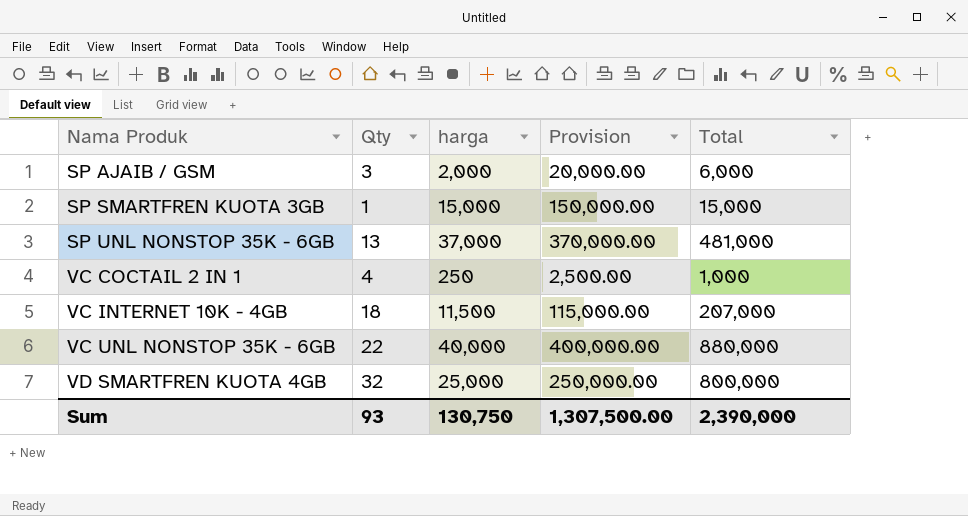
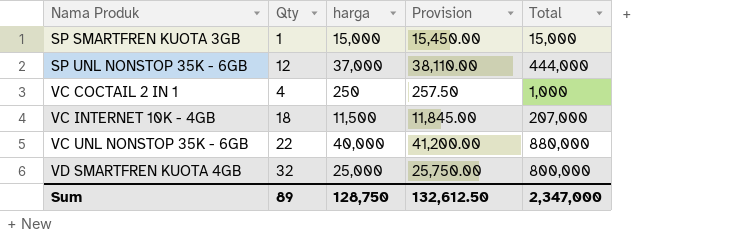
column Provision | formula: [harga] * 10 -> [harga] * 1.03
row SP AJAIB / GSM: 3 | 2,000 | 20,000.00 | 6,000 -> none
SP UNL NONSTOP 35K - 6GB | Qty: 13 -> 12
SP UNL NONSTOP 35K - 6GB | Total: 481,000 -> 444,000
Sum | Qty: 93 -> 89
Sum | harga: 130,750 -> 128,750
Sum | Provision: 1,307,500.00 -> 132,612.50
Sum | Total: 2,390,000 -> 2,347,000

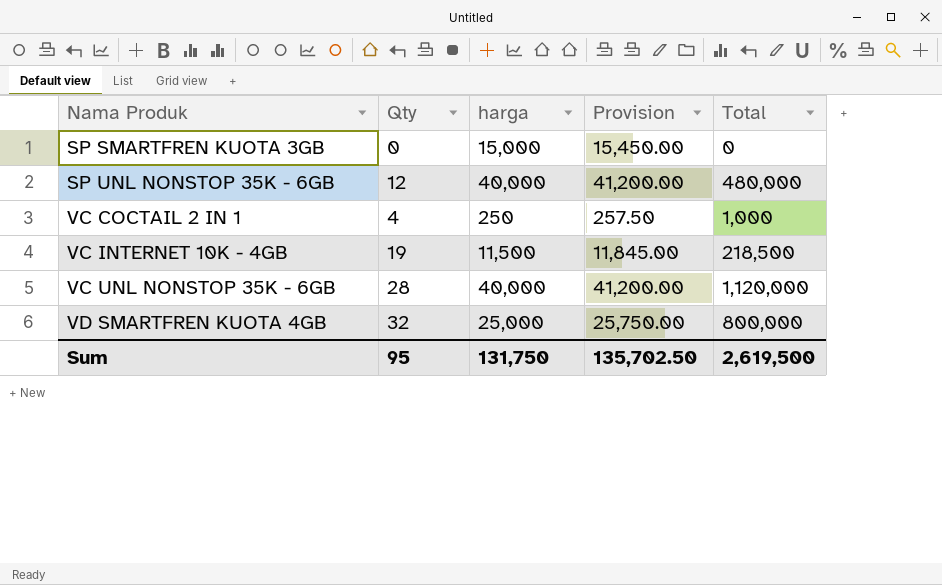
SP SMARTFREN KUOTA 3GB | Qty: 1 -> 0
SP SMARTFREN KUOTA 3GB | Total: 15,000 -> 0
SP UNL NONSTOP 35K - 6GB | harga: 37,000 -> 40,000
SP UNL NONSTOP 35K - 6GB | Provision: 38,110.00 -> 41,200.00
SP UNL NONSTOP 35K - 6GB | Total: 444,000 -> 480,000
VC INTERNET 10K - 4GB | Qty: 18 -> 19
VC INTERNET 10K - 4GB | Total: 207,000 -> 218,500
VC UNL NONSTOP 35K - 6GB | Qty: 22 -> 28
VC UNL NONSTOP 35K - 6GB | Total: 880,000 -> 1,120,000
Sum | Qty: 89 -> 95
Sum | harga: 128,750 -> 131,750
Sum | Provision: 132,612.50 -> 135,702.50
Sum | Total: 2,347,000 -> 2,619,500

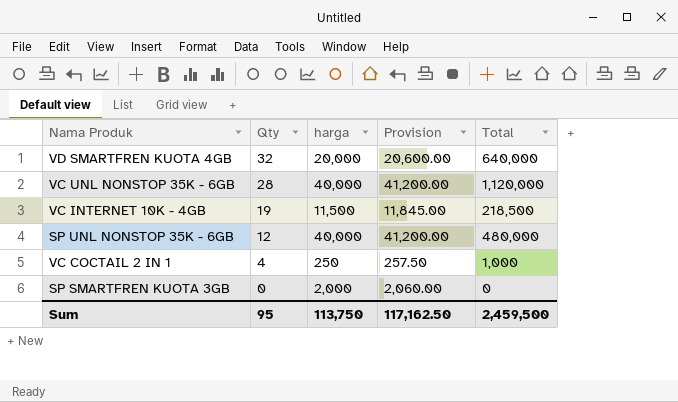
row order: Nama Produk ascending -> Qty descending
VD SMARTFREN KUOTA 4GB | harga: 25,000 -> 20,000
VD SMARTFREN KUOTA 4GB | Provision: 25,750.00 -> 20,600.00
VD SMARTFREN KUOTA 4GB | Total: 800,000 -> 640,000
SP SMARTFREN KUOTA 3GB | harga: 15,000 -> 2,000
SP SMARTFREN KUOTA 3GB | Provision: 15,450.00 -> 2,060.00
Sum | harga: 131,750 -> 113,750
Sum | Provision: 135,702.50 -> 117,162.50
Sum | Total: 2,619,500 -> 2,459,500

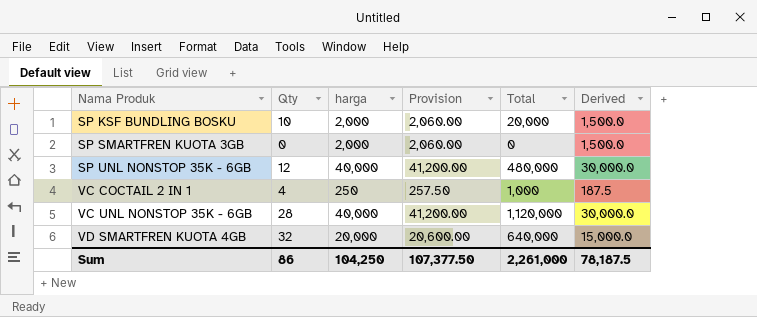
row order: Qty descending -> Nama Produk ascending
column Derived | formula: none -> [harga] * 0.75
row VC INTERNET 10K - 4GB: 19 | 11,500 | 11,845.00 | 218,500 -> none
row SP KSF BUNDLING BOSKU: none -> 10 | 2,000 | 2,060.00 | 20,000 | 1,500.0
Sum | Qty: 95 -> 86
Sum | harga: 113,750 -> 104,250
Sum | Provision: 117,162.50 -> 107,377.50
Sum | Total: 2,459,500 -> 2,261,000

